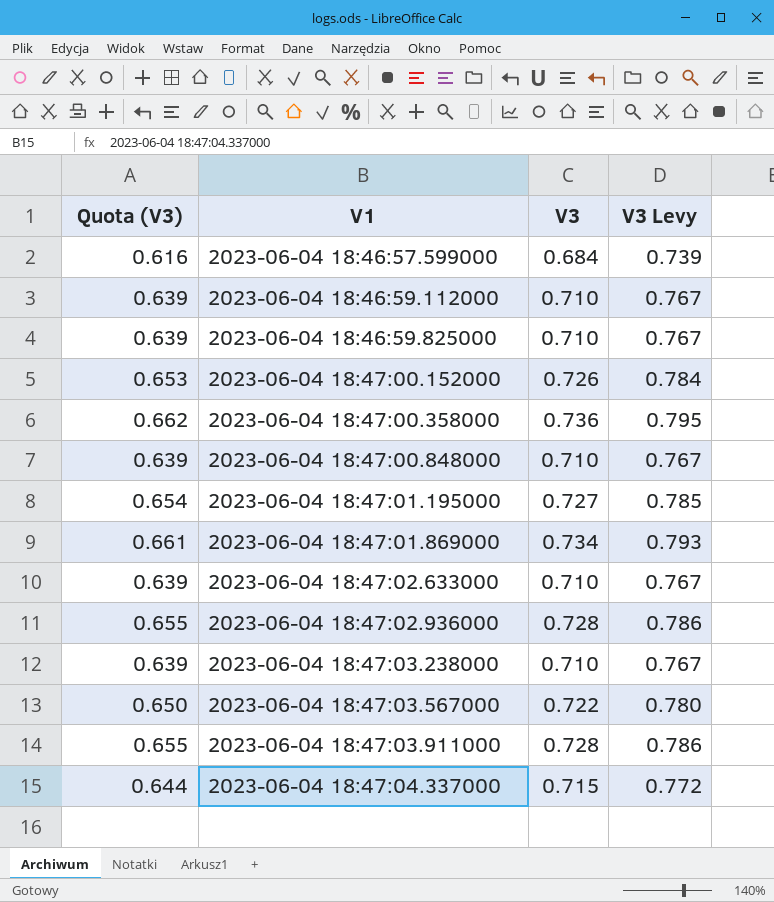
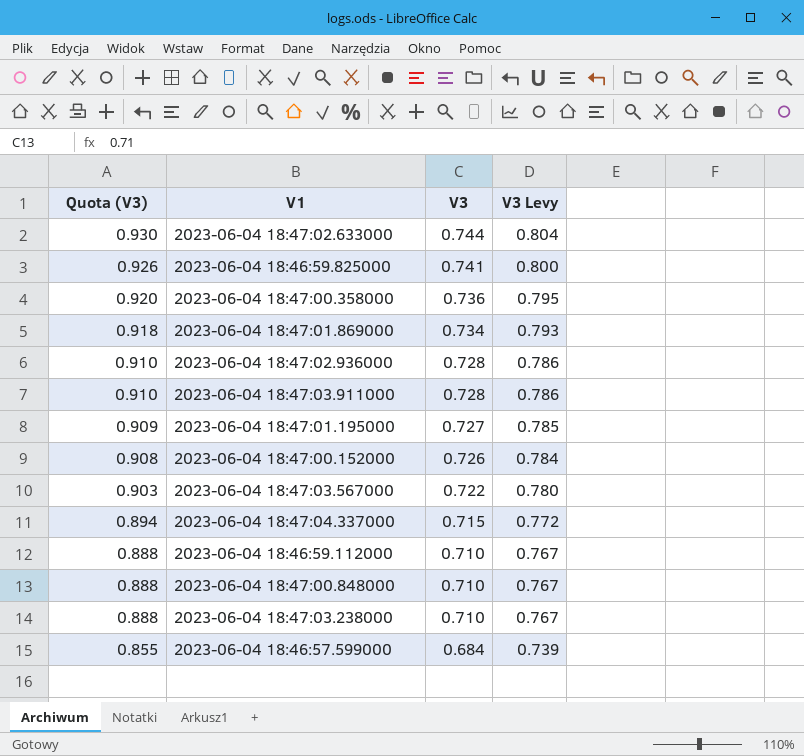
row order: V1 ascending -> Quota (V3) descending
column Quota (V3) | formula: [V3] * 0.9 -> [V3] * 1.25
2023-06-04 18:47:02.633000 | V3: 0.710 -> 0.744
2023-06-04 18:47:02.633000 | V3 Levy: 0.767 -> 0.804
2023-06-04 18:46:59.825000 | V3: 0.710 -> 0.741
2023-06-04 18:46:59.825000 | V3 Levy: 0.767 -> 0.800

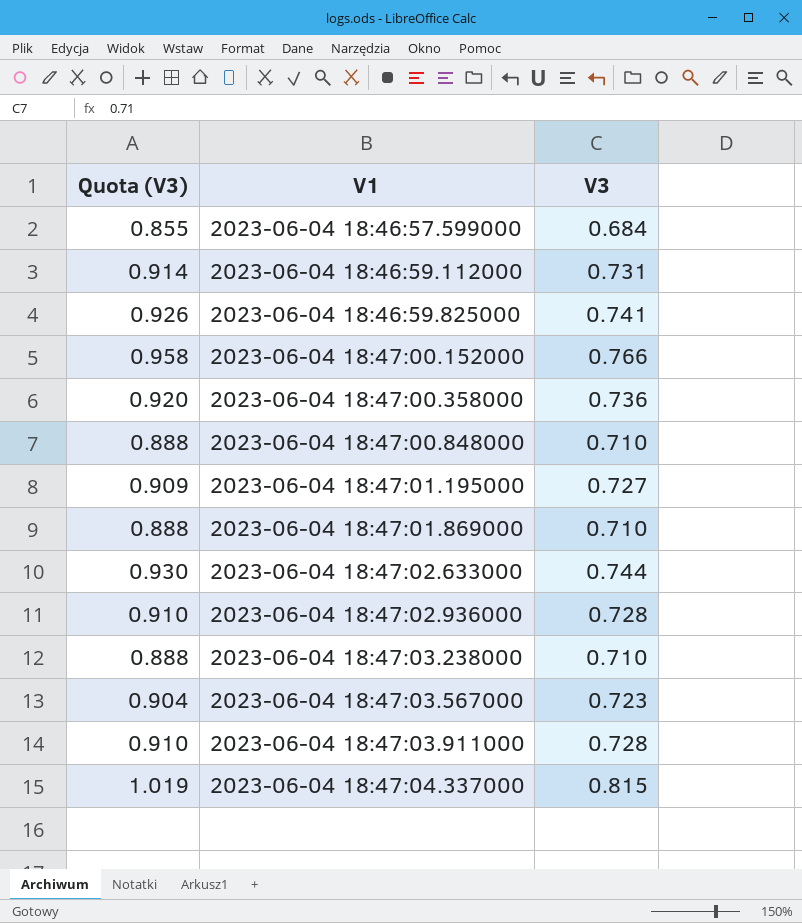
row order: Quota (V3) descending -> V1 ascending
column V3 Levy | formula: [V3] * 1.08 -> none
2023-06-04 18:46:59.112000 | Quota (V3): 0.888 -> 0.914
2023-06-04 18:46:59.112000 | V3: 0.710 -> 0.731
2023-06-04 18:47:00.152000 | Quota (V3): 0.908 -> 0.958
2023-06-04 18:47:00.152000 | V3: 0.726 -> 0.766
2023-06-04 18:47:01.869000 | Quota (V3): 0.918 -> 0.888
2023-06-04 18:47:01.869000 | V3: 0.734 -> 0.710
2023-06-04 18:47:03.567000 | Quota (V3): 0.903 -> 0.904
2023-06-04 18:47:03.567000 | V3: 0.722 -> 0.723
2023-06-04 18:47:04.337000 | Quota (V3): 0.894 -> 1.019
2023-06-04 18:47:04.337000 | V3: 0.715 -> 0.815

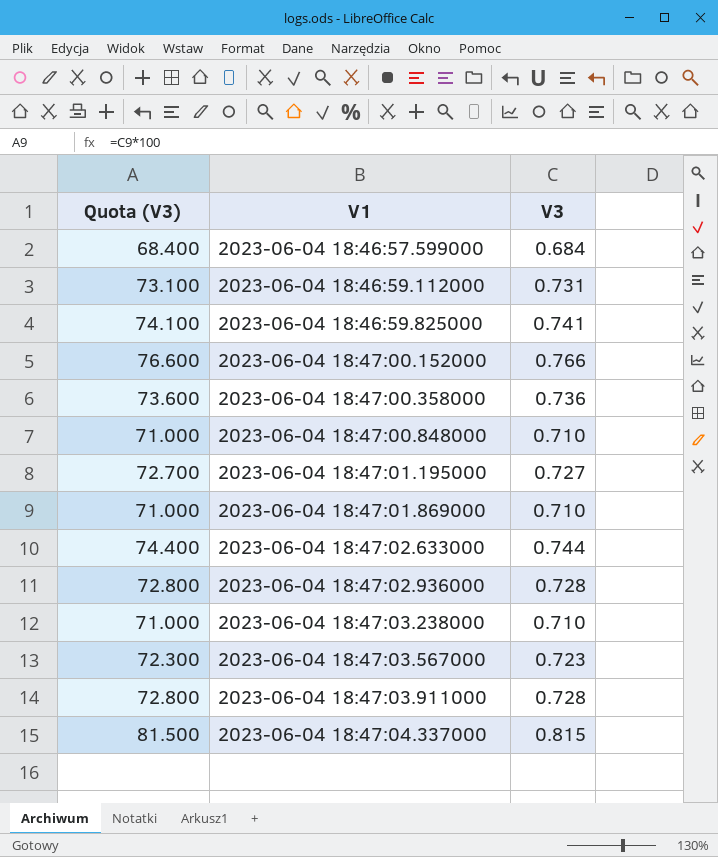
column Quota (V3) | formula: [V3] * 1.25 -> [V3] * 100

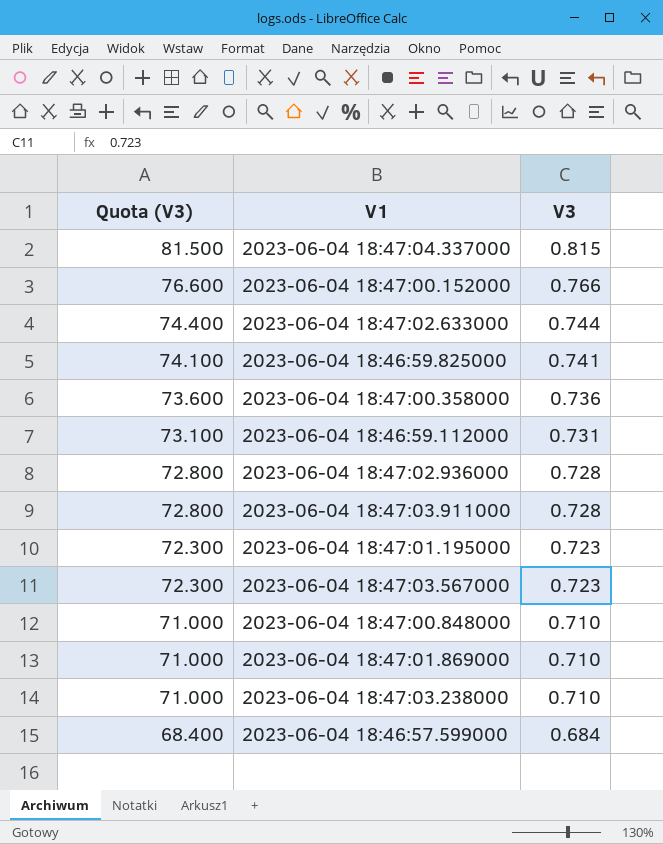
row order: V1 ascending -> Quota (V3) descending
2023-06-04 18:47:01.195000 | Quota (V3): 72.700 -> 72.300
2023-06-04 18:47:01.195000 | V3: 0.727 -> 0.723

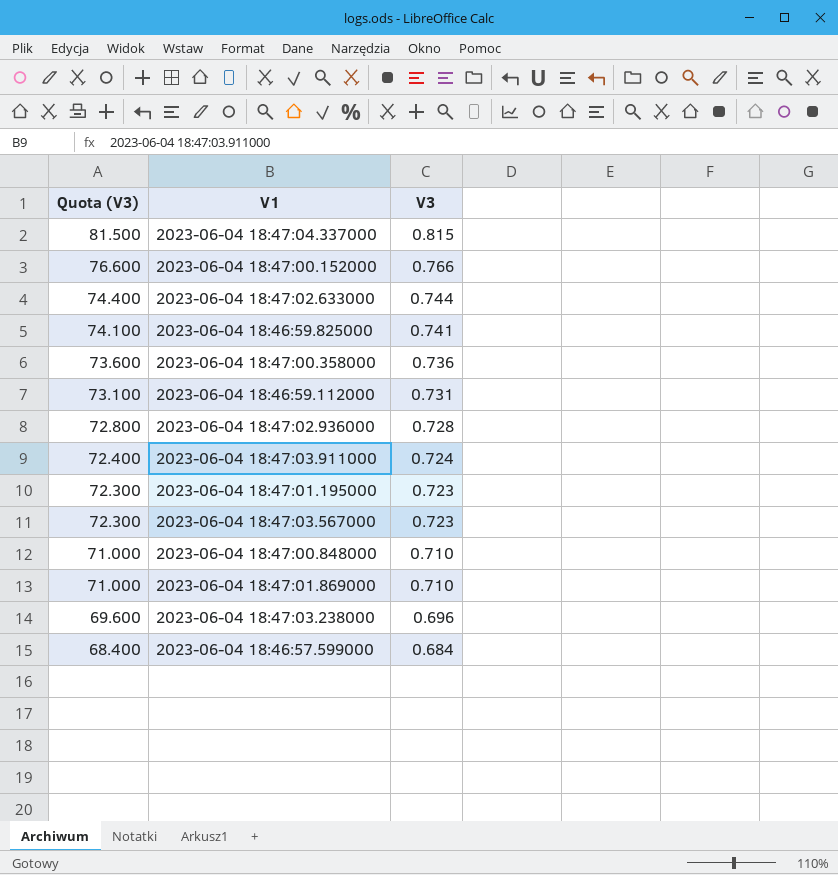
2023-06-04 18:47:03.911000 | Quota (V3): 72.800 -> 72.400
2023-06-04 18:47:03.911000 | V3: 0.728 -> 0.724
2023-06-04 18:47:03.238000 | Quota (V3): 71.000 -> 69.600
2023-06-04 18:47:03.238000 | V3: 0.710 -> 0.696

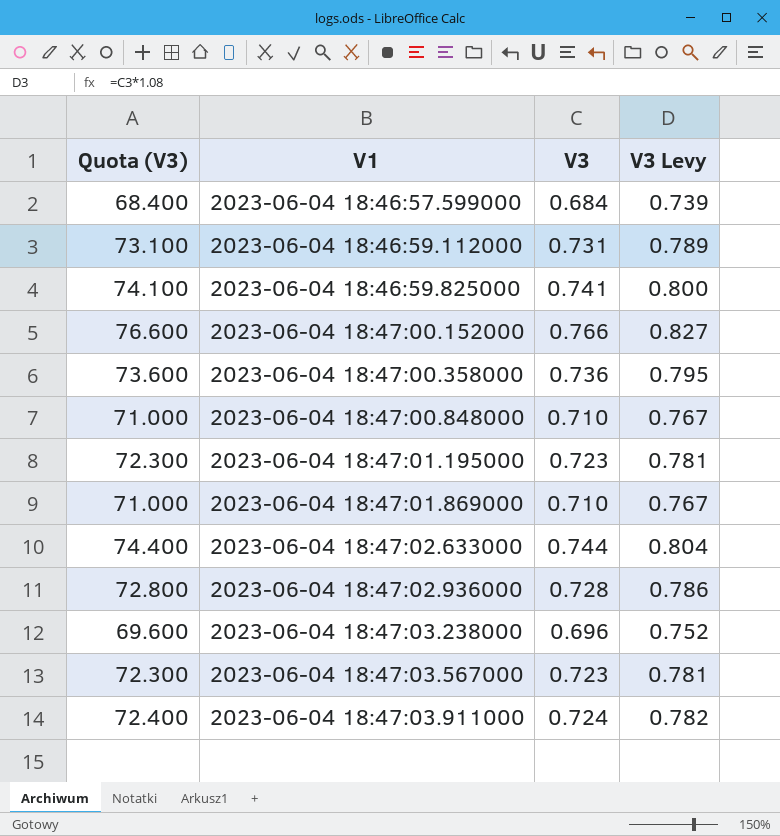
row order: Quota (V3) descending -> V1 ascending
column V3 Levy | formula: none -> [V3] * 1.08
row 2023-06-04 18:47:04.337000: 81.500 | 0.815 -> none

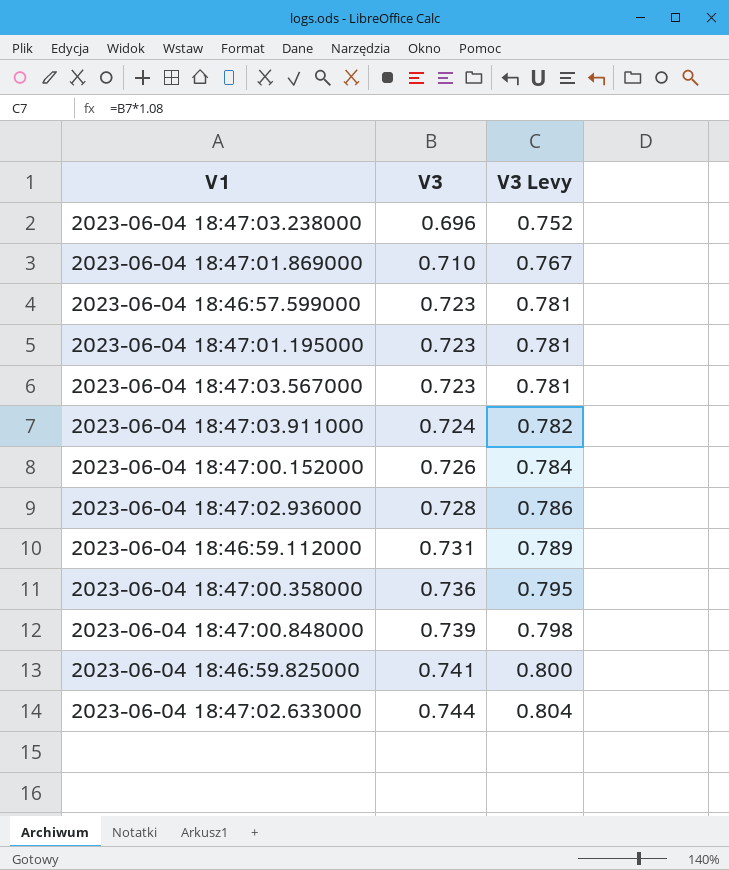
row order: V1 ascending -> V3 ascending
column Quota (V3) | formula: [V3] * 100 -> none
2023-06-04 18:46:57.599000 | V3: 0.684 -> 0.723
2023-06-04 18:46:57.599000 | V3 Levy: 0.739 -> 0.781
2023-06-04 18:47:00.152000 | V3: 0.766 -> 0.726
2023-06-04 18:47:00.152000 | V3 Levy: 0.827 -> 0.784
2023-06-04 18:47:00.848000 | V3: 0.710 -> 0.739
2023-06-04 18:47:00.848000 | V3 Levy: 0.767 -> 0.798

